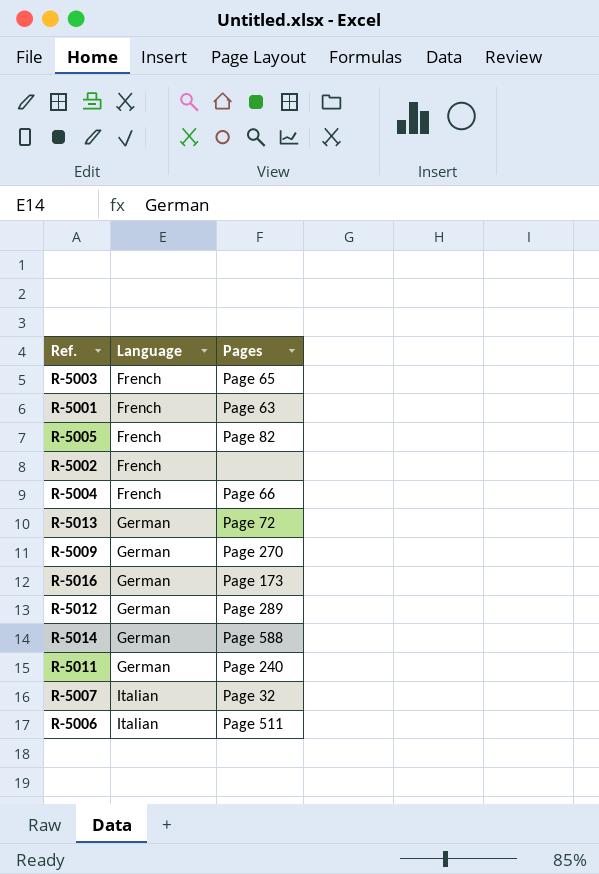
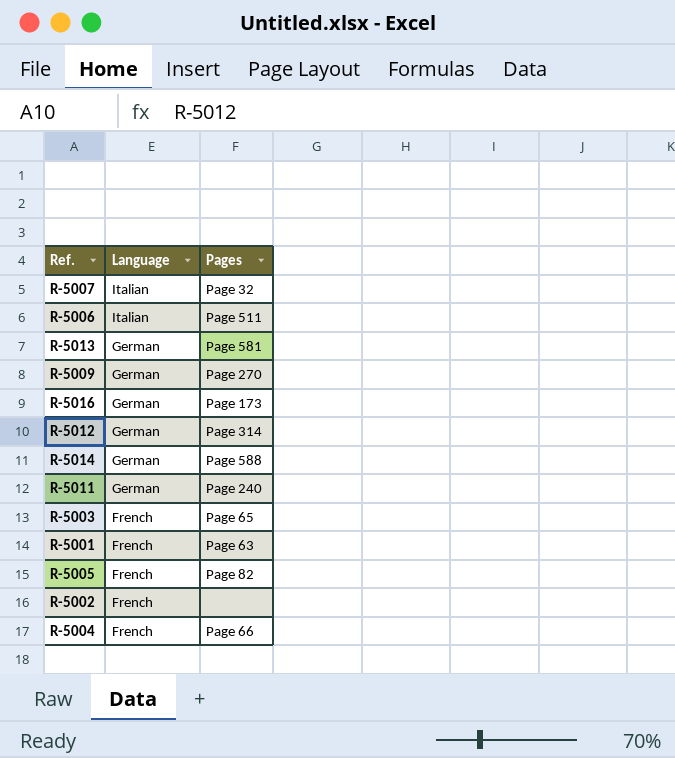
row order: Language ascending -> Language descending
R-5013 | Pages: Page 72 -> Page 581
R-5012 | Pages: Page 289 -> Page 314

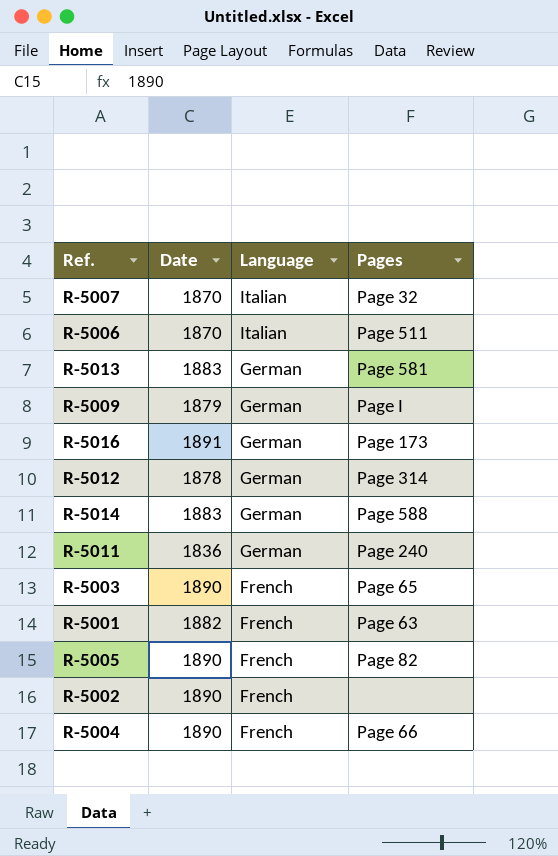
column Date | position: none -> 2
R-5009 | Pages: Page 270 -> Page I

